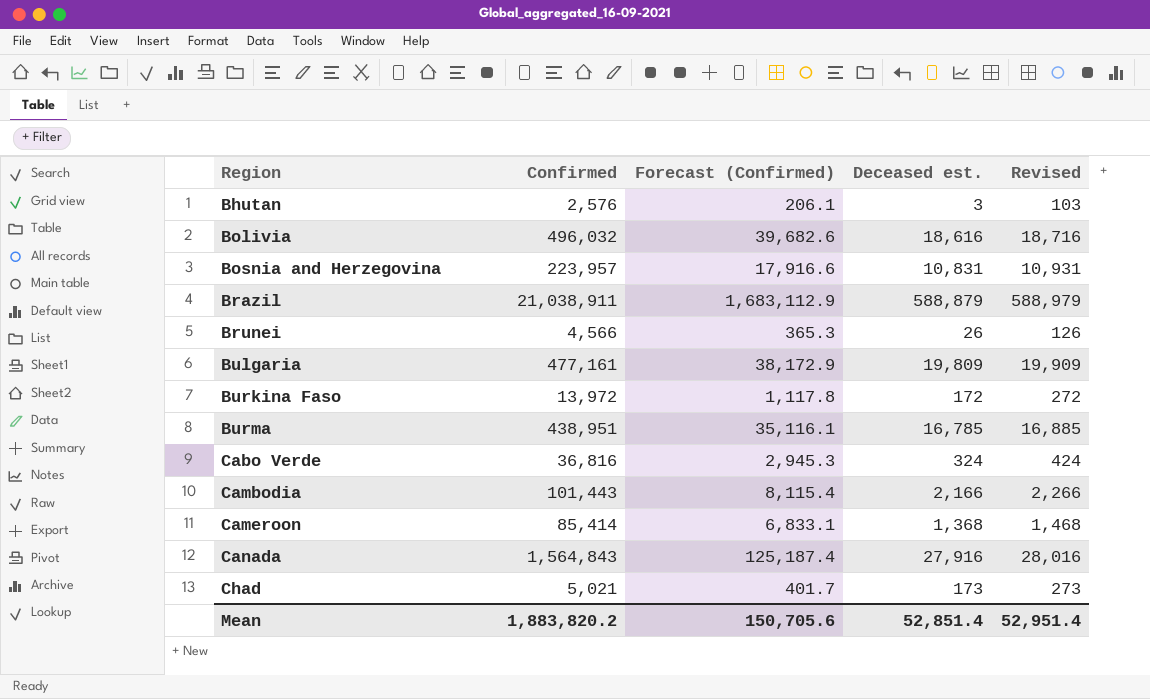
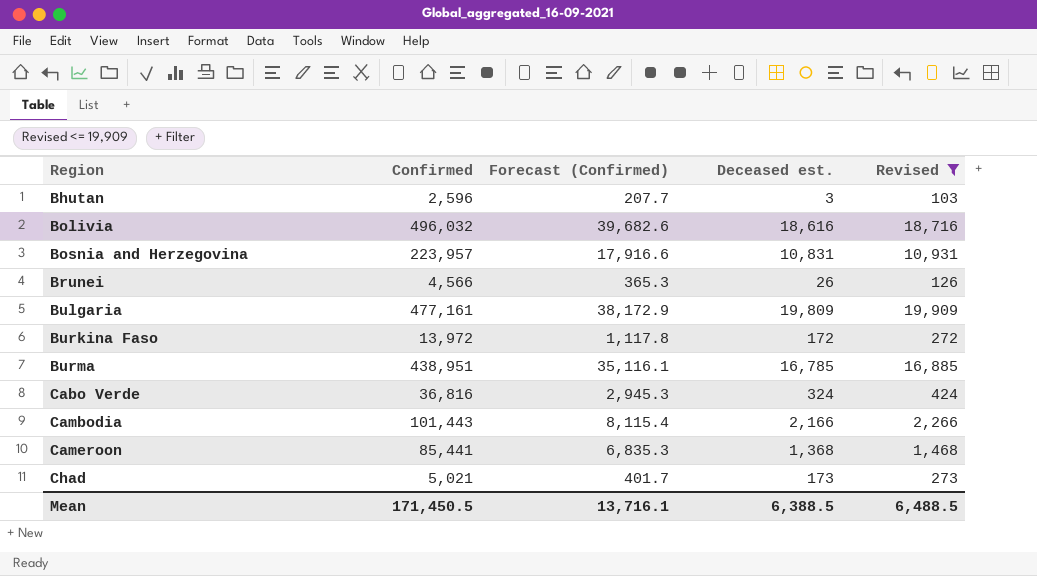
filter: none -> Revised <= 19,909
Bhutan | Confirmed: 2,576 -> 2,596
Bhutan | Forecast (Confirmed): 206.1 -> 207.7
Cameroon | Confirmed: 85,414 -> 85,441
Cameroon | Forecast (Confirmed): 6,833.1 -> 6,835.3
Mean | Confirmed: 1,883,820.2 -> 171,450.5
Mean | Forecast (Confirmed): 150,705.6 -> 13,716.1
Mean | Deceased est.: 52,851.4 -> 6,388.5
Mean | Revised: 52,951.4 -> 6,488.5

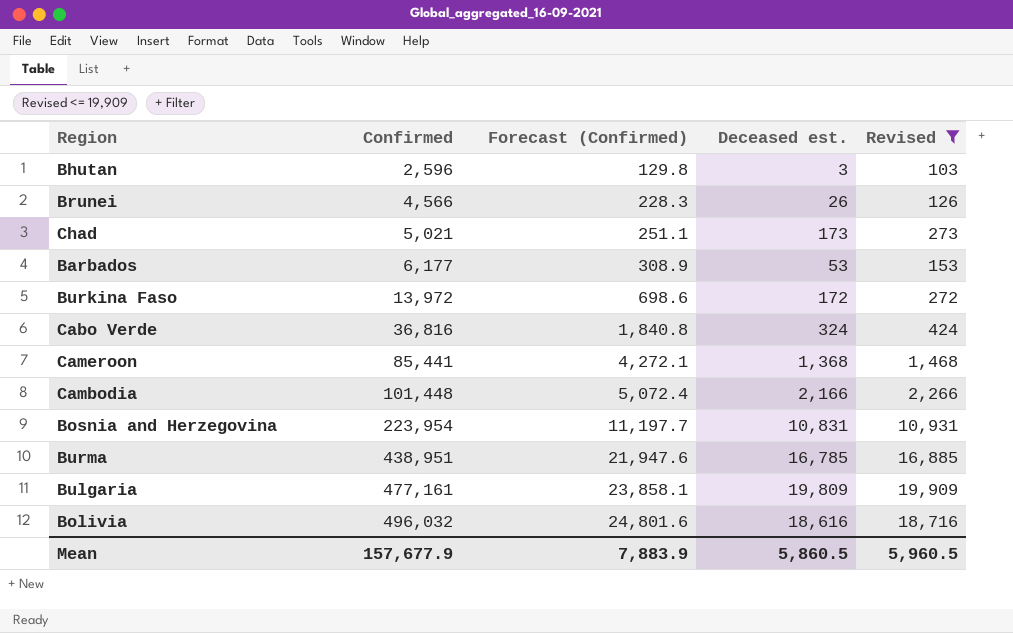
row order: Region ascending -> Confirmed ascending
column Forecast (Confirmed) | formula: [Confirmed] * 0.08 -> [Confirmed] * 0.05
row Barbados: none -> 6,177 | 308.9 | 53 | 153
Cambodia | Confirmed: 101,443 -> 101,448
Bosnia and Herzegovina | Confirmed: 223,957 -> 223,954
Mean | Confirmed: 171,450.5 -> 157,677.9
Mean | Forecast (Confirmed): 13,716.1 -> 7,883.9
Mean | Deceased est.: 6,388.5 -> 5,860.5
Mean | Revised: 6,488.5 -> 5,960.5

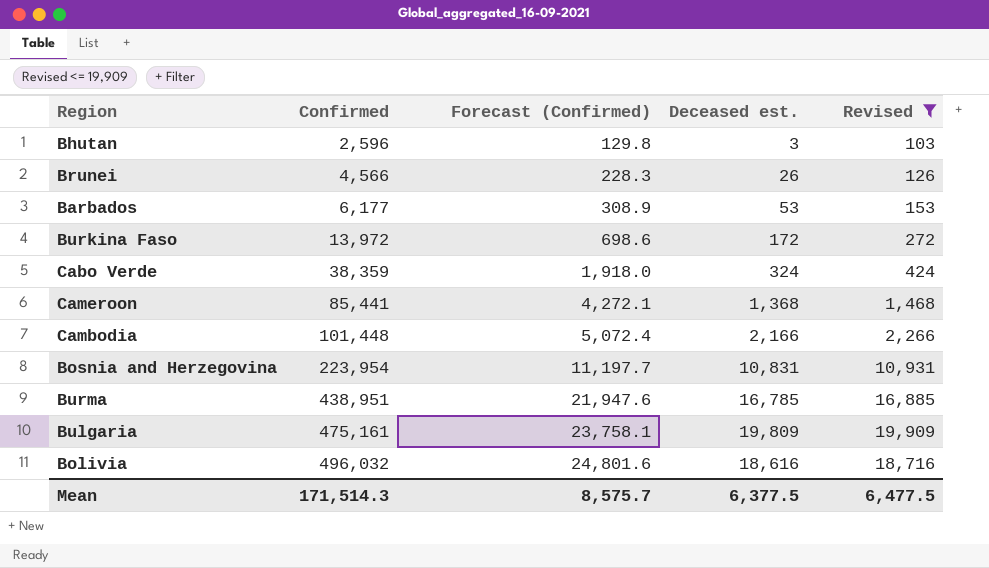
row Chad: 5,021 | 251.1 | 173 | 273 -> none
Cabo Verde | Confirmed: 36,816 -> 38,359
Cabo Verde | Forecast (Confirmed): 1,840.8 -> 1,918.0
Bulgaria | Confirmed: 477,161 -> 475,161
Bulgaria | Forecast (Confirmed): 23,858.1 -> 23,758.1
Mean | Confirmed: 157,677.9 -> 171,514.3
Mean | Forecast (Confirmed): 7,883.9 -> 8,575.7
Mean | Deceased est.: 5,860.5 -> 6,377.5
Mean | Revised: 5,960.5 -> 6,477.5

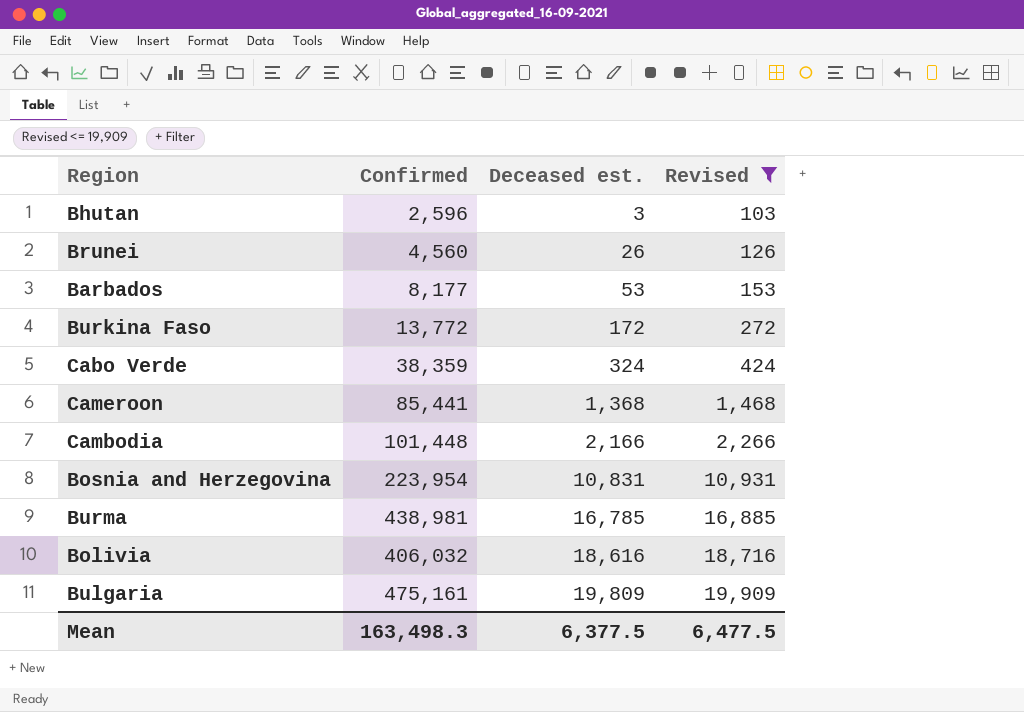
row order: Confirmed ascending -> Deceased est. ascending
column Forecast (Confirmed) | formula: [Confirmed] * 0.05 -> none
Brunei | Confirmed: 4,566 -> 4,560
Barbados | Confirmed: 6,177 -> 8,177
Burkina Faso | Confirmed: 13,972 -> 13,772
Burma | Confirmed: 438,951 -> 438,981
Bolivia | Confirmed: 496,032 -> 406,032
Mean | Confirmed: 171,514.3 -> 163,498.3

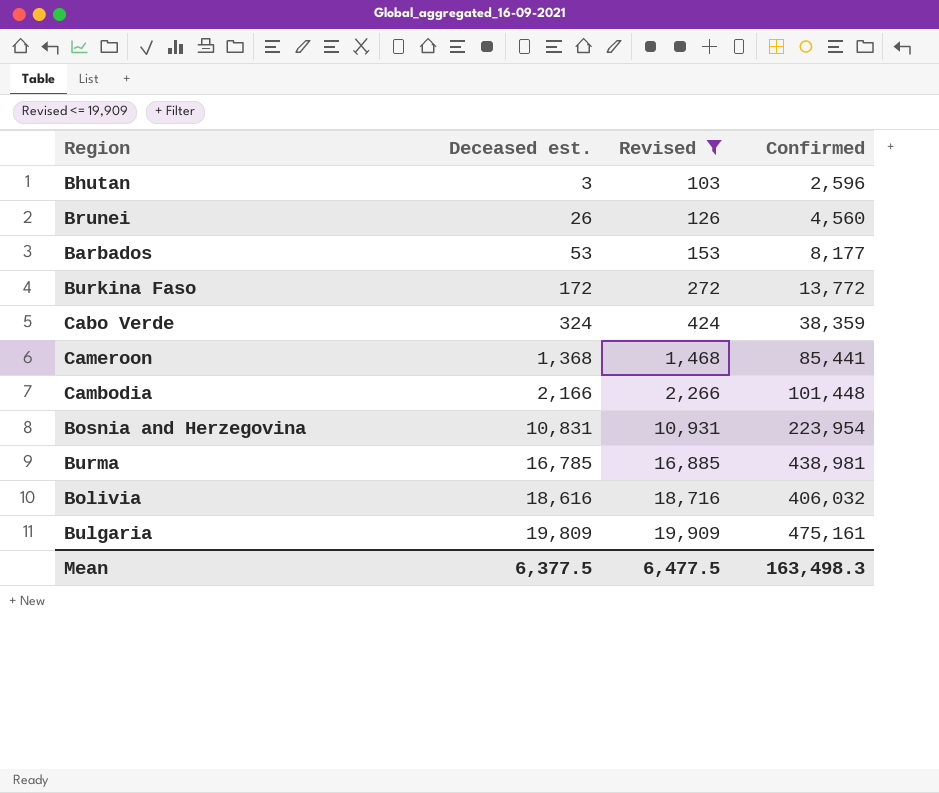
column Confirmed | position: 2 -> 4

